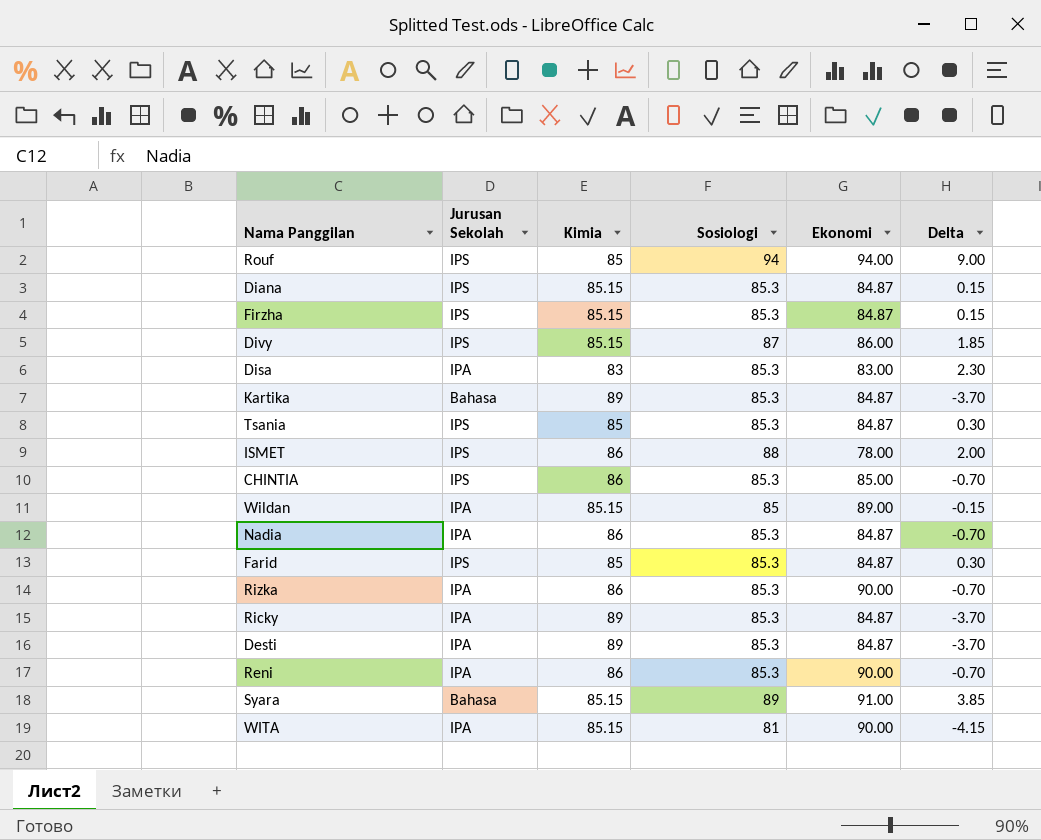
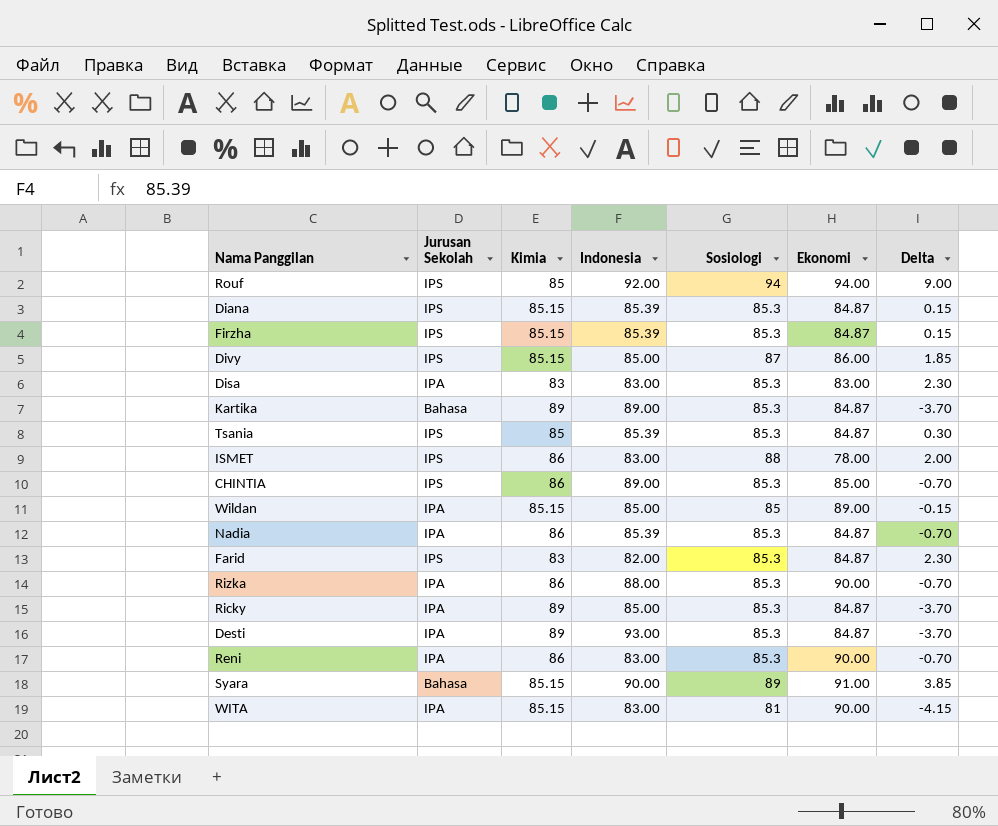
column Indonesia | position: none -> 4
Farid | Kimia: 85 -> 83
Farid | Delta: 0.30 -> 2.30

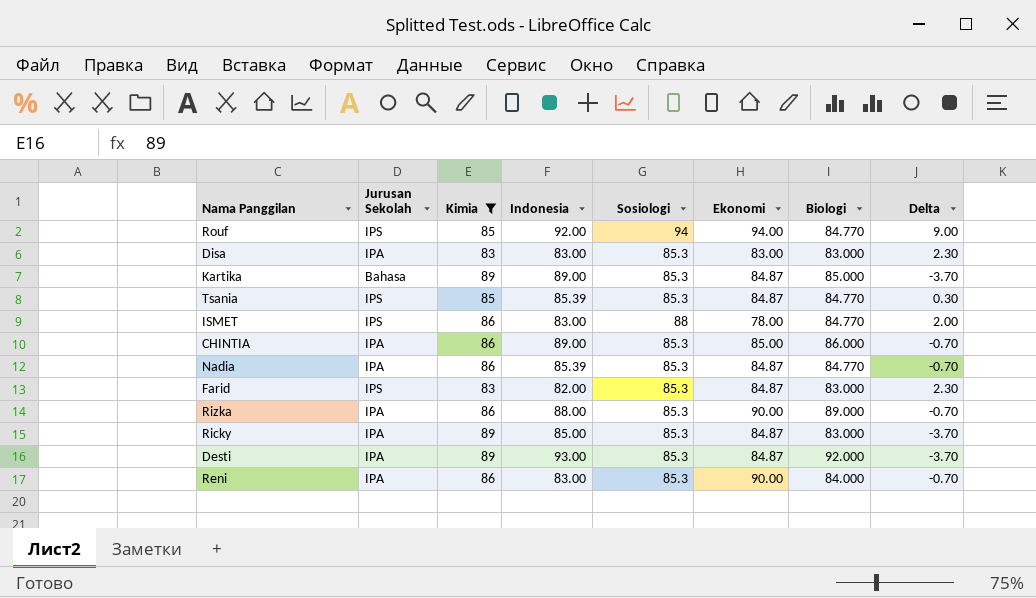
filter: none -> Kimia != 85.15
column Biologi | position: none -> 7
CHINTIA | Jurusan Sekolah: IPS -> IPA

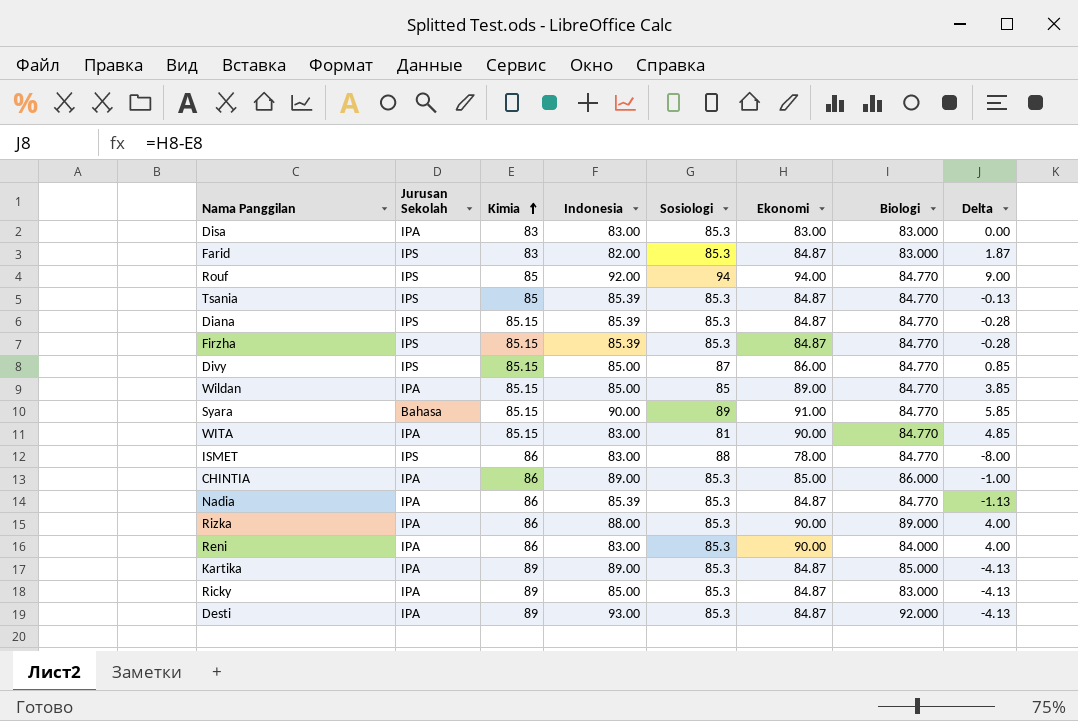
filter: Kimia != 85.15 -> none
row order: none -> Kimia ascending
column Delta | formula: [Sosiologi] - [Kimia] -> [Ekonomi] - [Kimia]
Kartika | Jurusan Sekolah: Bahasa -> IPA

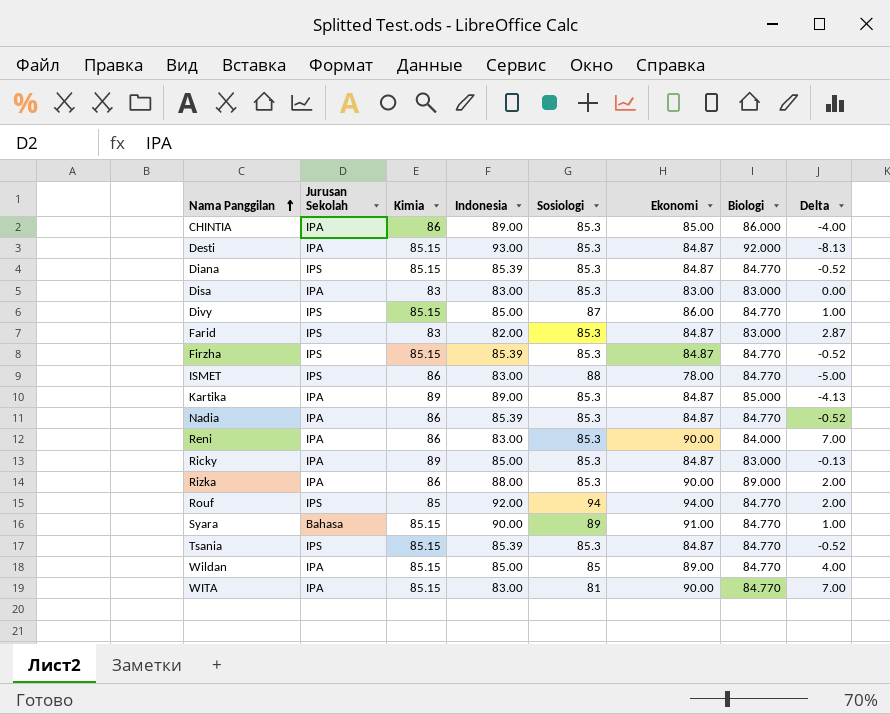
row order: Kimia ascending -> Nama Panggilan ascending
column Delta | formula: [Ekonomi] - [Kimia] -> [Ekonomi] - [Indonesia]
Desti | Kimia: 89 -> 85.15
Tsania | Kimia: 85 -> 85.15

